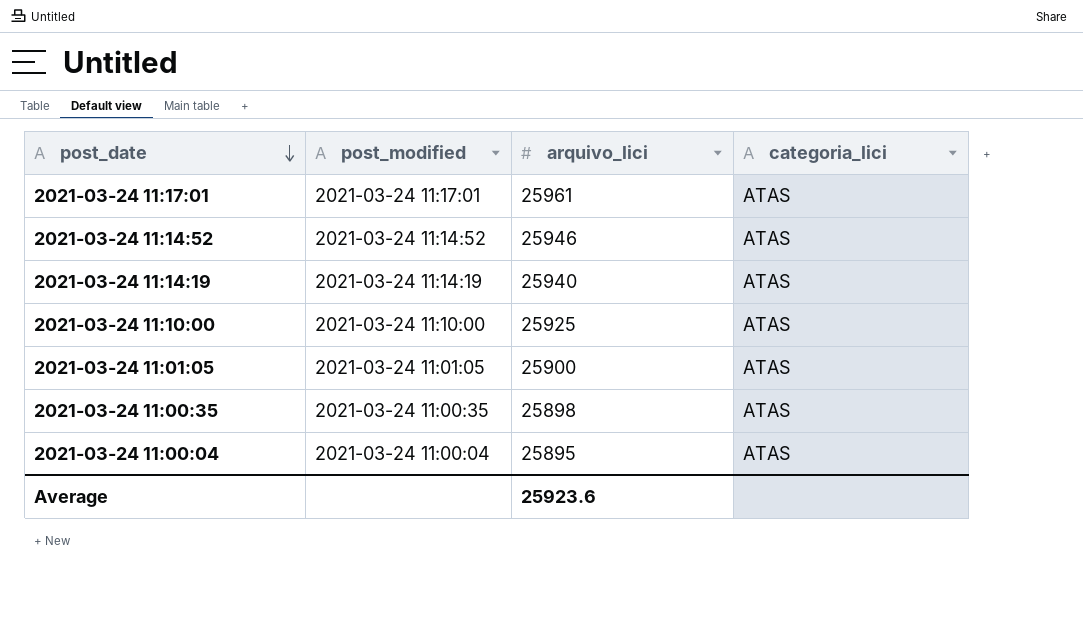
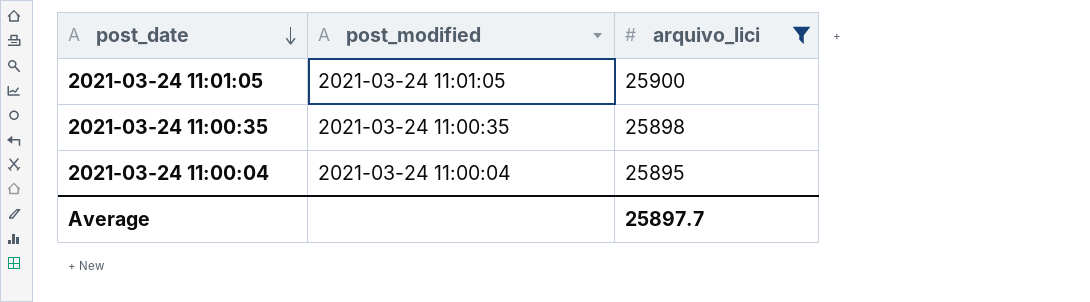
filter: none -> arquivo_lici <= 25900
column categoria_lici | position: 4 -> none
Average | arquivo_lici: 25923.6 -> 25897.7

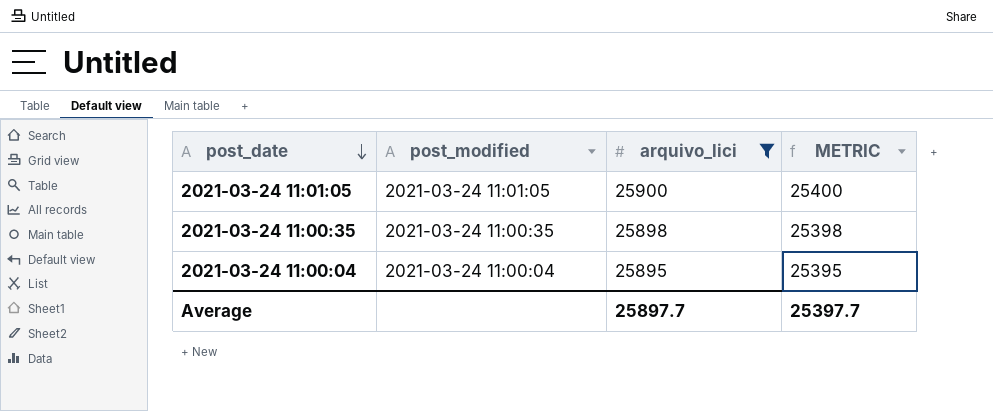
column METRIC | formula: none -> [arquivo_lici] - 500

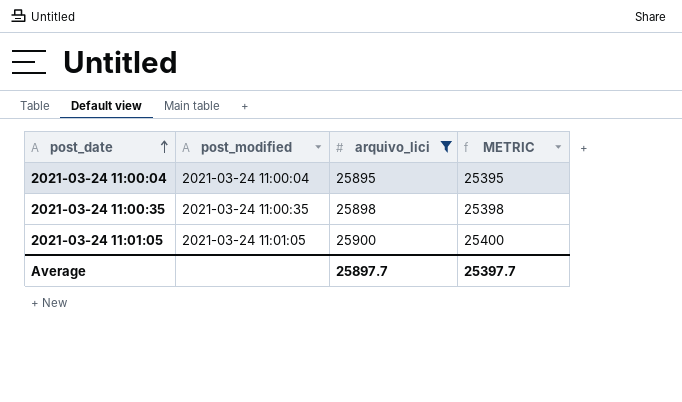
row order: post_date descending -> post_date ascending

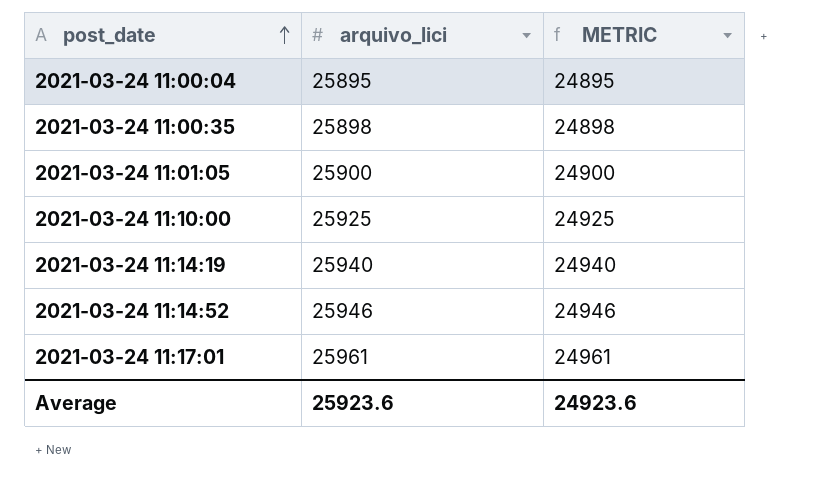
filter: arquivo_lici <= 25900 -> none
column post_modified | position: 2 -> none
column METRIC | formula: [arquivo_lici] - 500 -> [arquivo_lici] - 1000
Average | arquivo_lici: 25897.7 -> 25923.6
Average | METRIC: 25397.7 -> 24923.6

